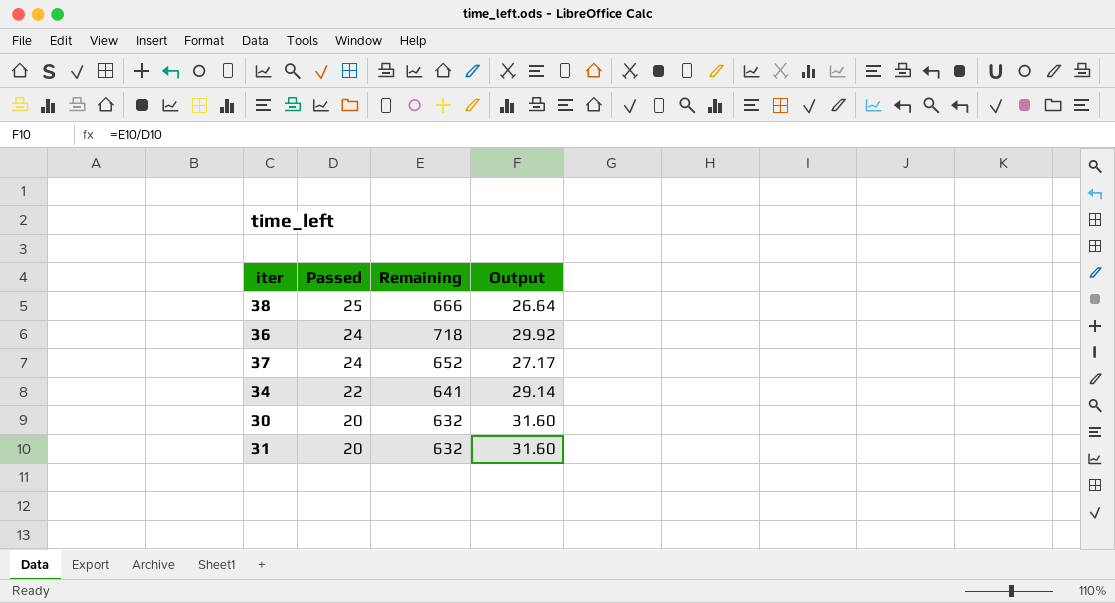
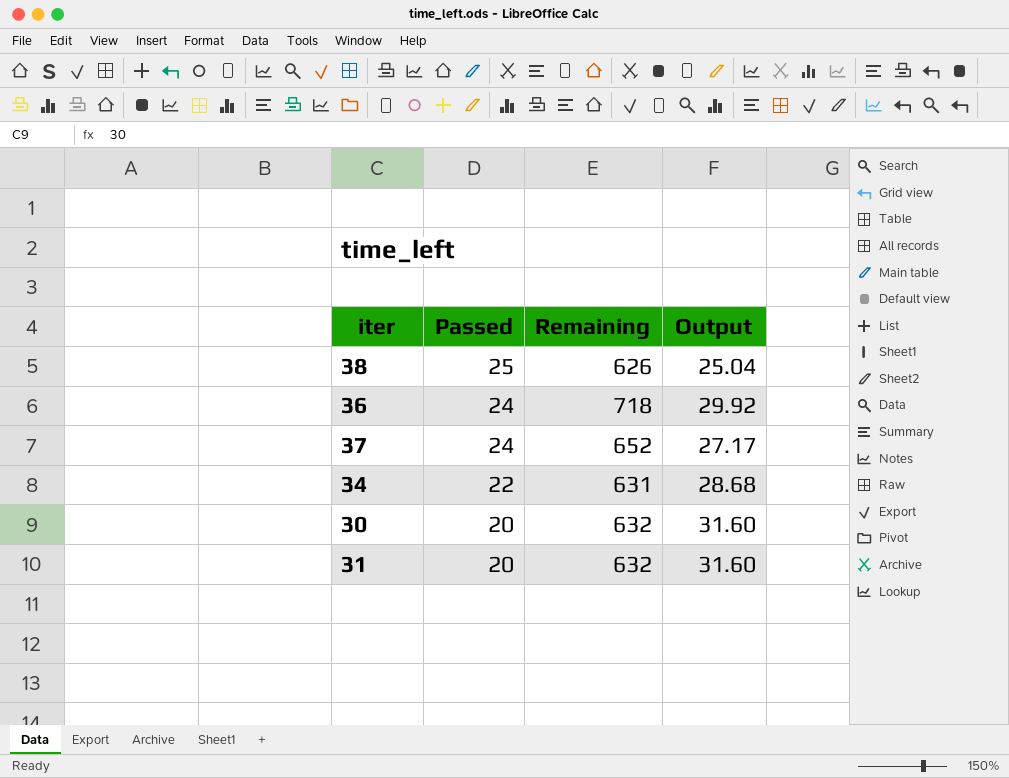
38 | Remaining: 666 -> 626
38 | Output: 26.64 -> 25.04
34 | Remaining: 641 -> 631
34 | Output: 29.14 -> 28.68

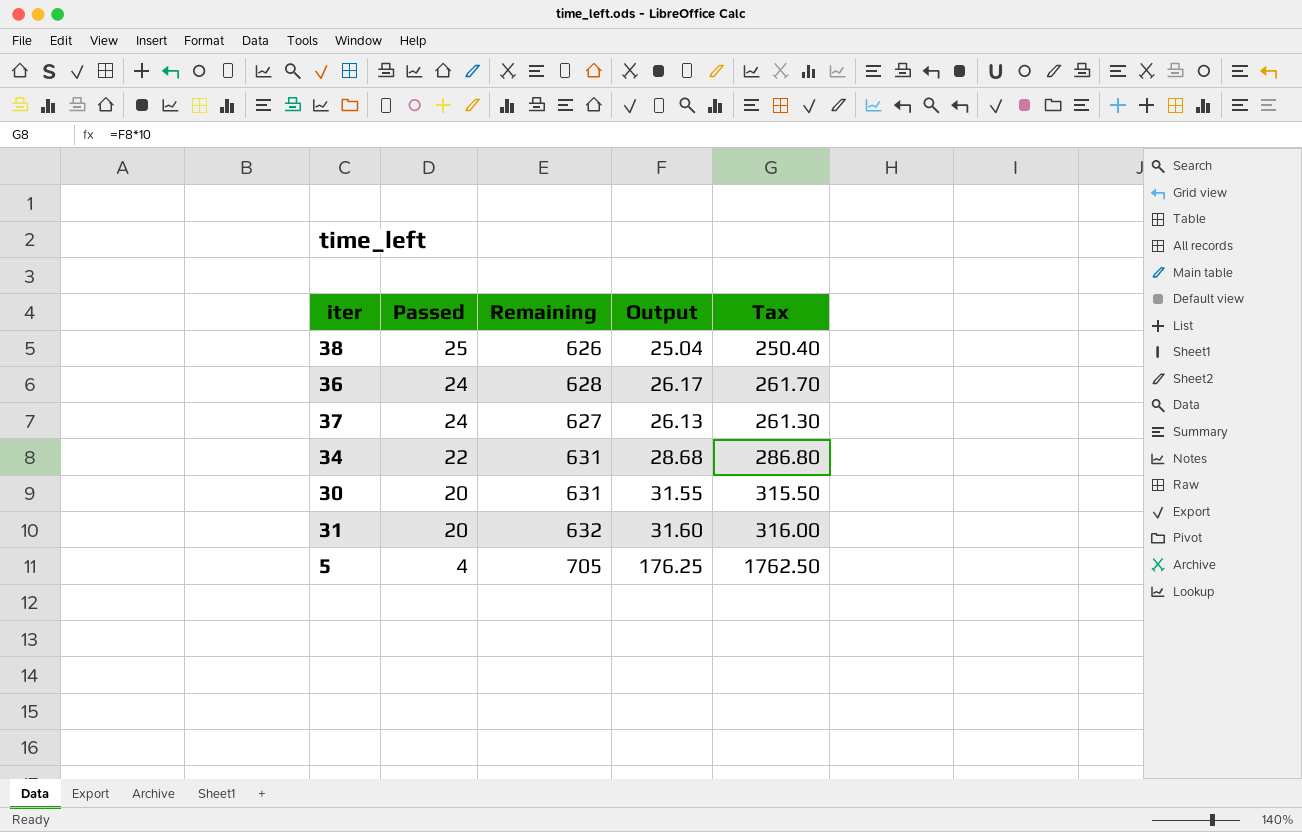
column Tax | formula: none -> [Output] * 10
36 | Remaining: 718 -> 628
36 | Output: 29.92 -> 26.17
37 | Remaining: 652 -> 627
37 | Output: 27.17 -> 26.13
30 | Remaining: 632 -> 631
30 | Output: 31.60 -> 31.55
row 5: none -> 4 | 705 | 176.25 | 1762.50

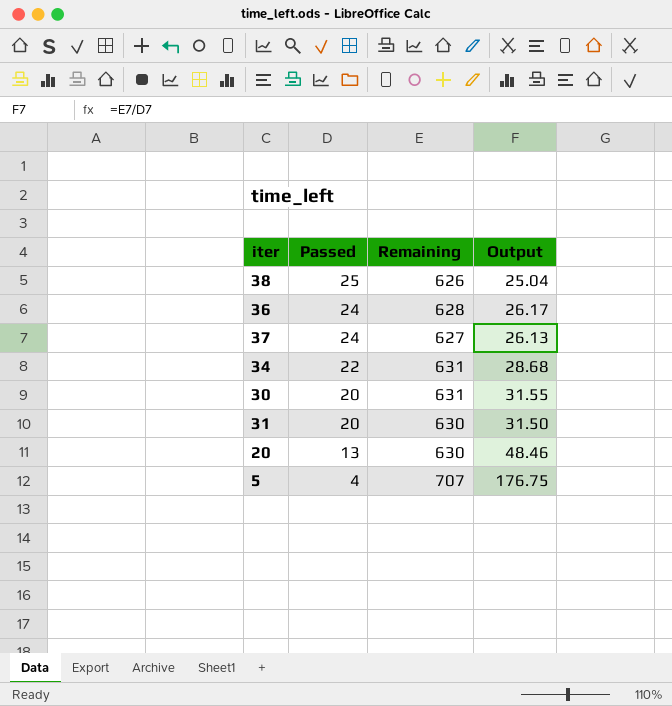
column Tax | formula: [Output] * 10 -> none
31 | Remaining: 632 -> 630
31 | Output: 31.60 -> 31.50
row 20: none -> 13 | 630 | 48.46
5 | Remaining: 705 -> 707
5 | Output: 176.25 -> 176.75

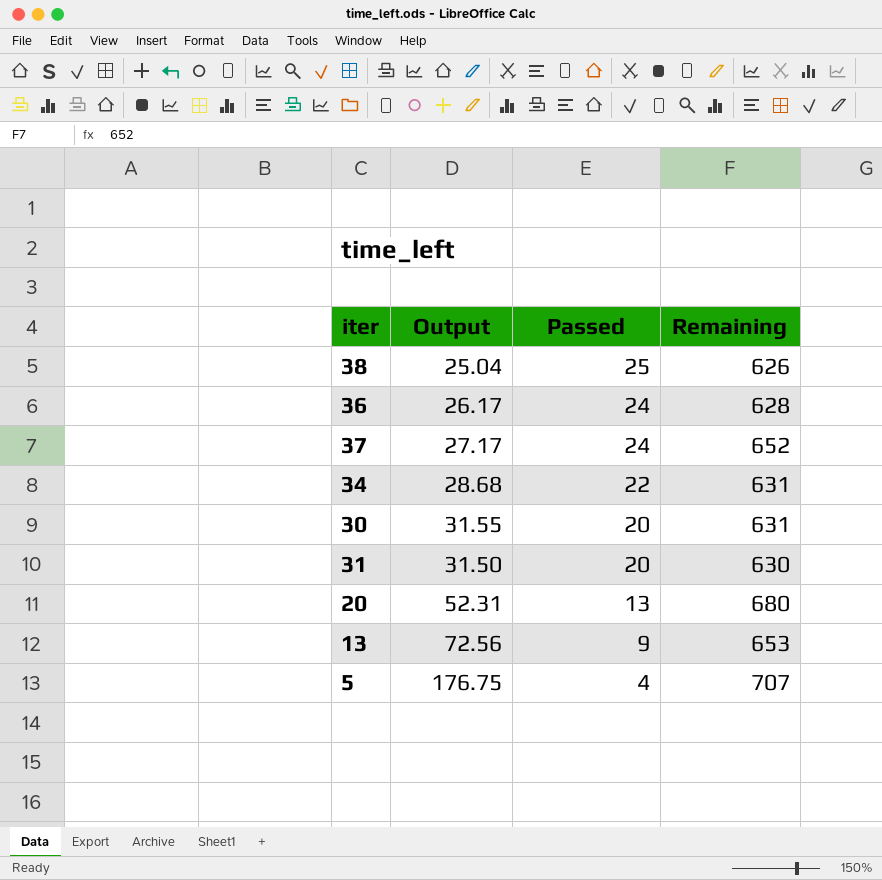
column Output | position: 4 -> 2
37 | Output: 26.13 -> 27.17
37 | Remaining: 627 -> 652
20 | Output: 48.46 -> 52.31
20 | Remaining: 630 -> 680
row 13: none -> 72.56 | 9 | 653

